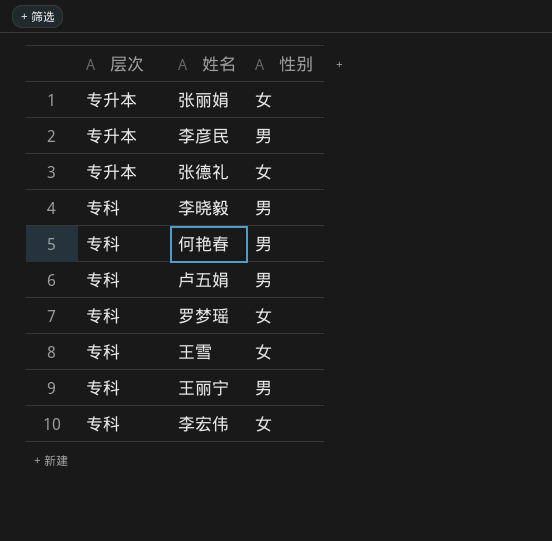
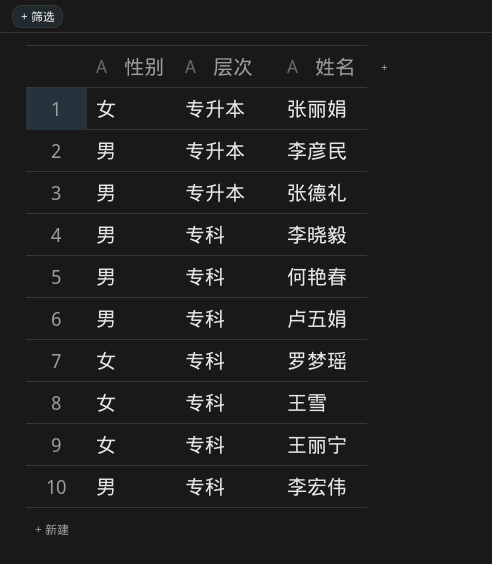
column 性别 | position: 3 -> 1
张德礼 | 性别: 女 -> 男
王丽宁 | 性别: 男 -> 女
李宏伟 | 性别: 女 -> 男

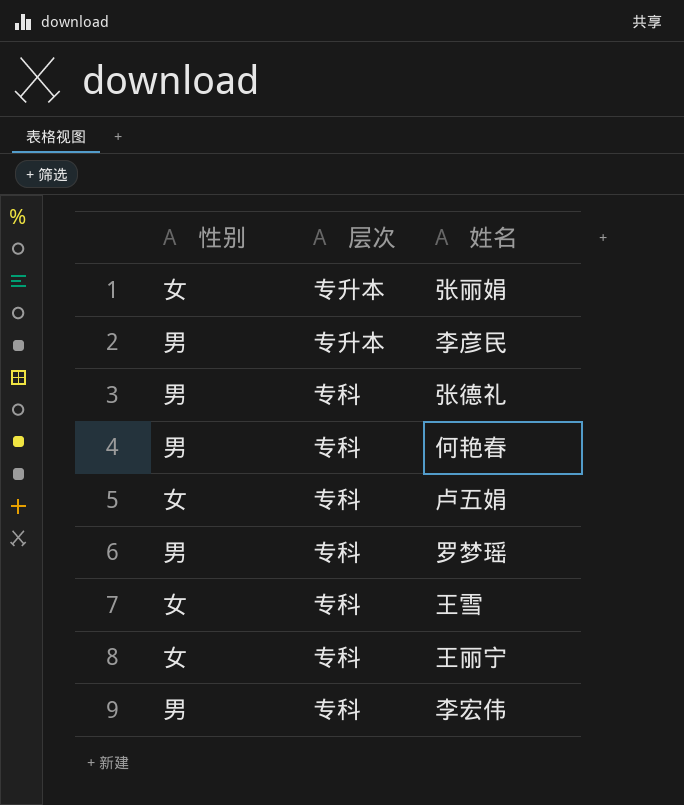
row 李晓毅: 男 | 专科 -> none
张德礼 | 层次: 专升本 -> 专科
卢五娟 | 性别: 男 -> 女
罗梦瑶 | 性别: 女 -> 男

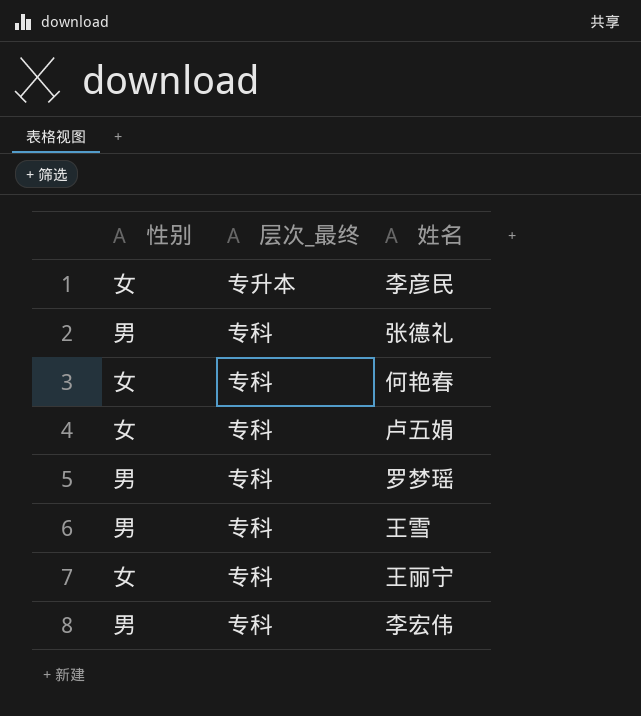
column name: 层次 -> 层次_最终
row 张丽娟: 女 | 专升本 -> none
李彦民 | 性别: 男 -> 女
何艳春 | 性别: 男 -> 女
王雪 | 性别: 女 -> 男

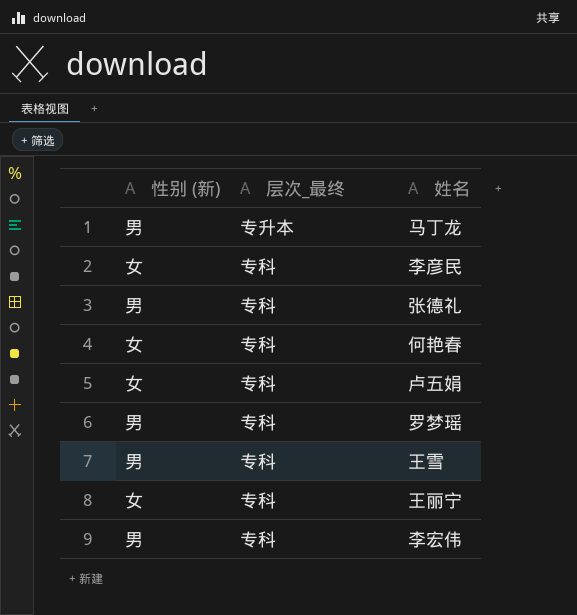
column name: 性别 -> 性别 (新)
row 马丁龙: none -> 男 | 专升本
李彦民 | 层次_最终: 专升本 -> 专科

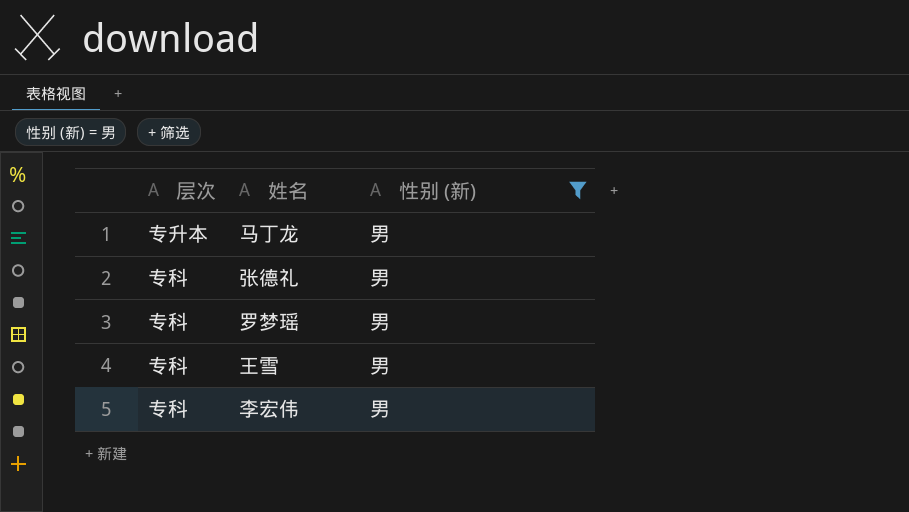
filter: none -> 性别 (新) = 男
column name: 层次_最终 -> 层次
column 性别 (新) | position: 1 -> 3

